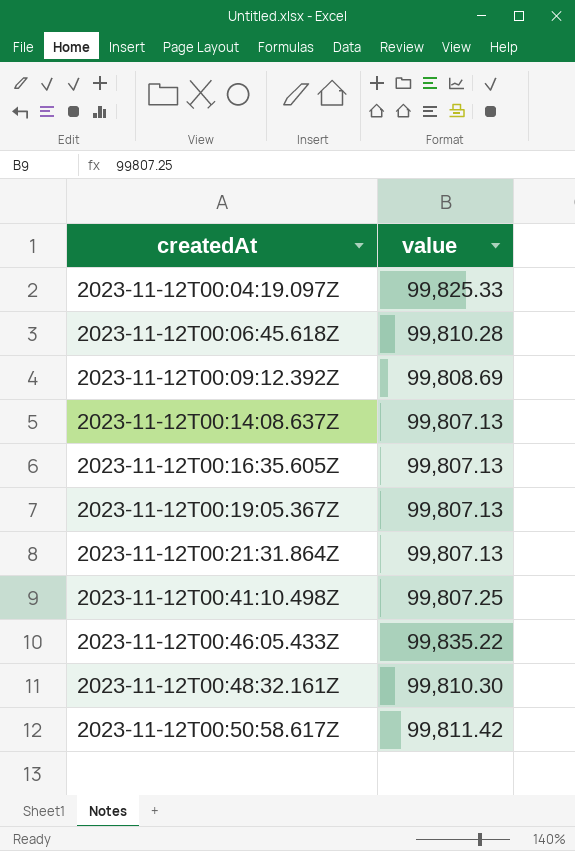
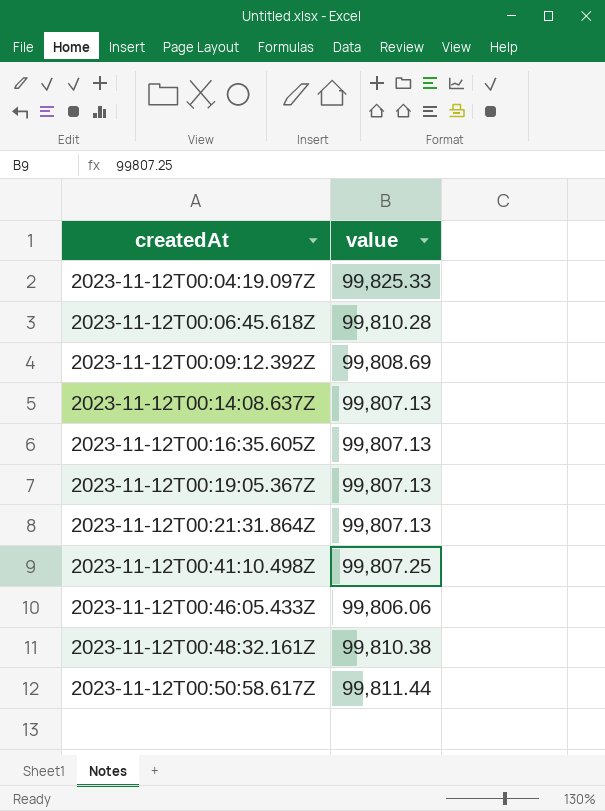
2023-11-12T00:46:05.433Z | value: 99,835.22 -> 99,806.06
2023-11-12T00:48:32.161Z | value: 99,810.30 -> 99,810.38
2023-11-12T00:50:58.617Z | value: 99,811.42 -> 99,811.44

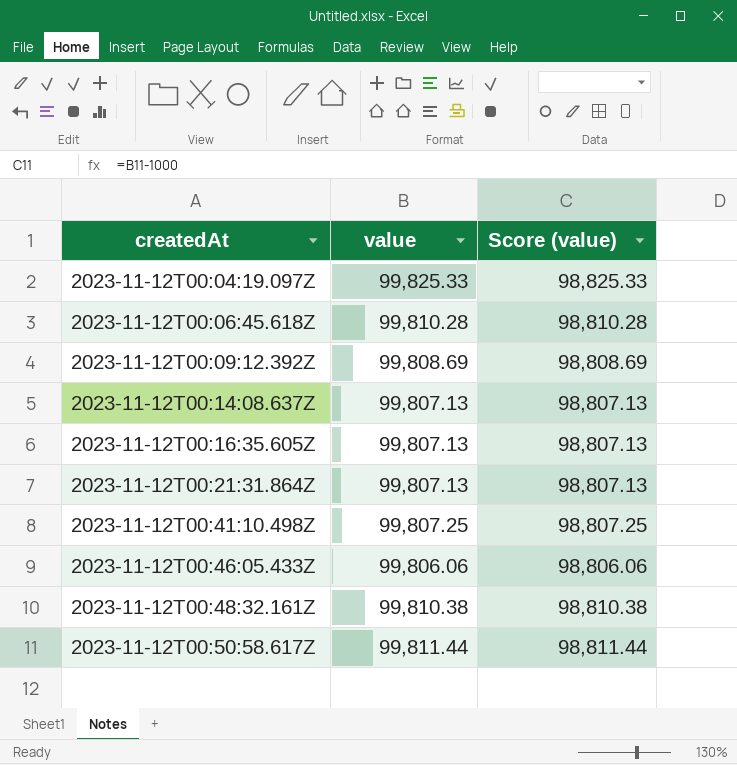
column Score (value) | formula: none -> [value] - 1000
row 2023-11-12T00:19:05.367Z: 99,807.13 -> none

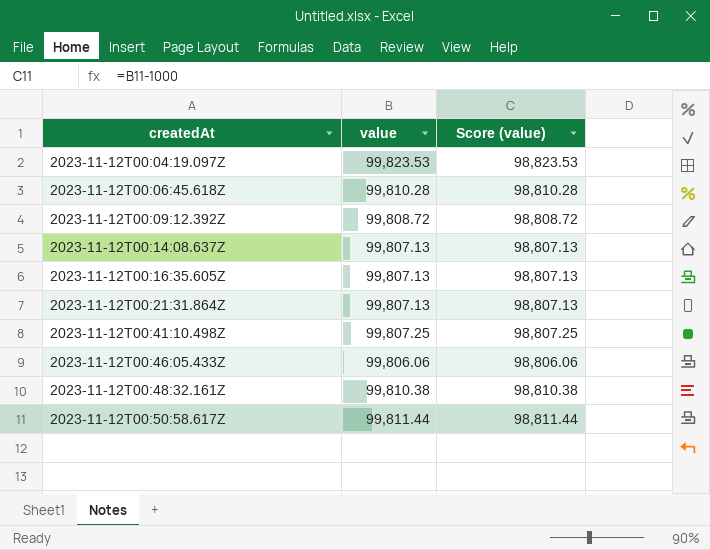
2023-11-12T00:04:19.097Z | value: 99,825.33 -> 99,823.53
2023-11-12T00:04:19.097Z | Score (value): 98,825.33 -> 98,823.53
2023-11-12T00:09:12.392Z | value: 99,808.69 -> 99,808.72
2023-11-12T00:09:12.392Z | Score (value): 98,808.69 -> 98,808.72

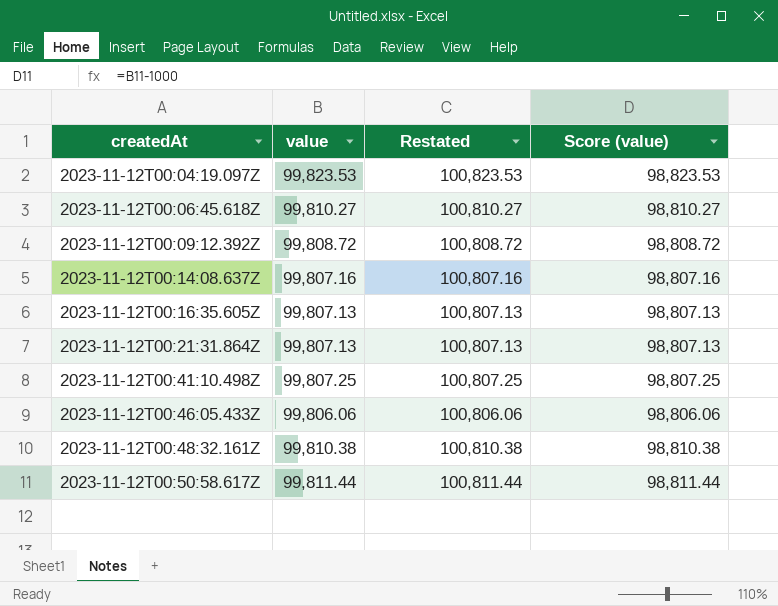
column Restated | formula: none -> [value] + 1000
2023-11-12T00:06:45.618Z | value: 99,810.28 -> 99,810.27
2023-11-12T00:06:45.618Z | Score (value): 98,810.28 -> 98,810.27
2023-11-12T00:14:08.637Z | value: 99,807.13 -> 99,807.16
2023-11-12T00:14:08.637Z | Score (value): 98,807.13 -> 98,807.16

